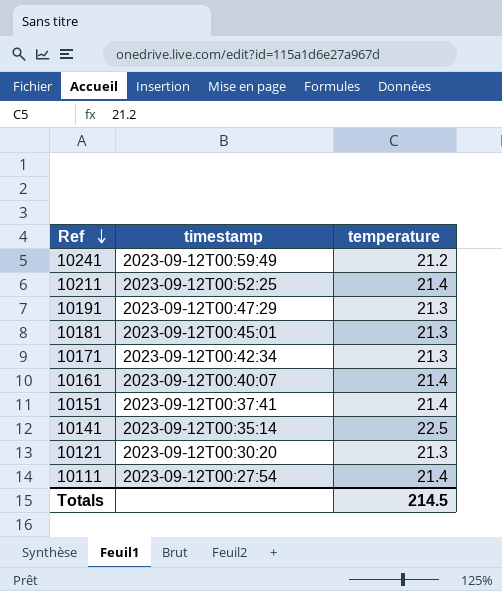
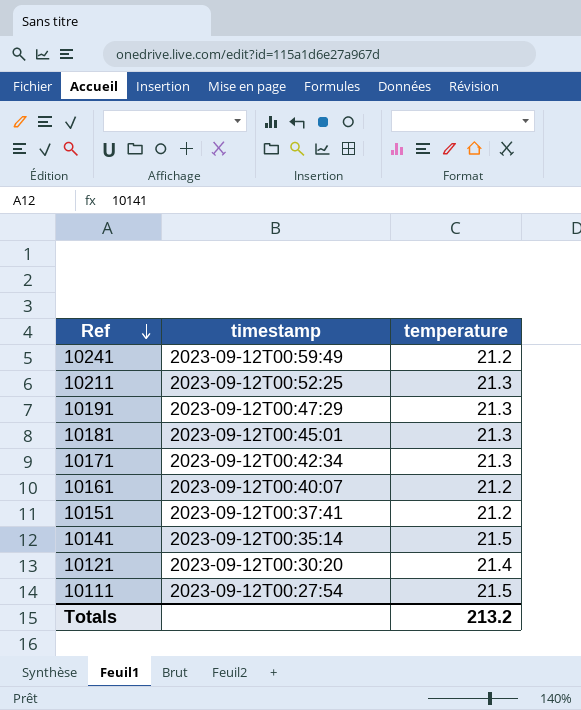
10211 | temperature: 21.4 -> 21.3
10161 | temperature: 21.4 -> 21.2
10151 | temperature: 21.4 -> 21.2
10141 | temperature: 22.5 -> 21.5
10121 | temperature: 21.3 -> 21.4
10111 | temperature: 21.4 -> 21.5
Totals | temperature: 214.5 -> 213.2

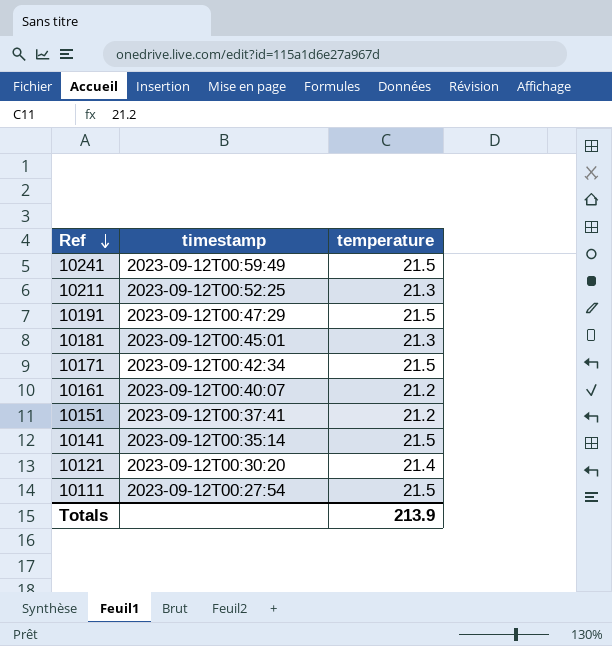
10241 | temperature: 21.2 -> 21.5
10191 | temperature: 21.3 -> 21.5
10171 | temperature: 21.3 -> 21.5
Totals | temperature: 213.2 -> 213.9

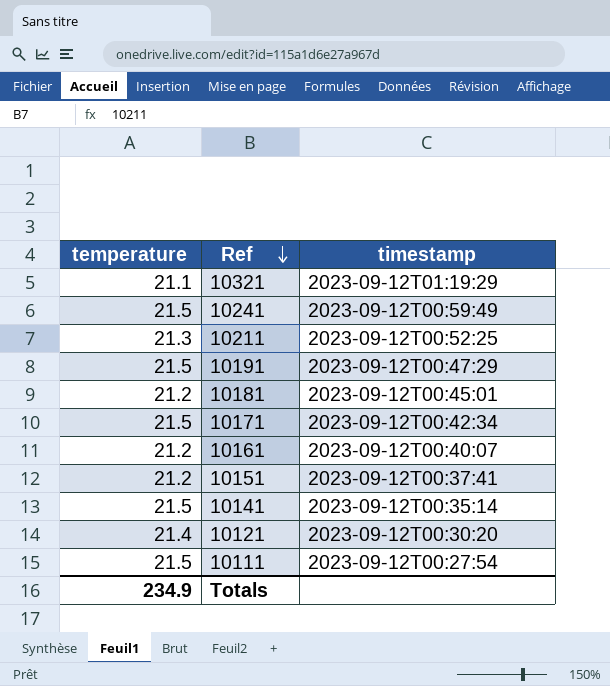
column temperature | position: 3 -> 1
row 10321: none -> 21.1 | 2023-09-12T01:19:29
10181 | temperature: 21.3 -> 21.2
Totals | temperature: 213.9 -> 234.9

